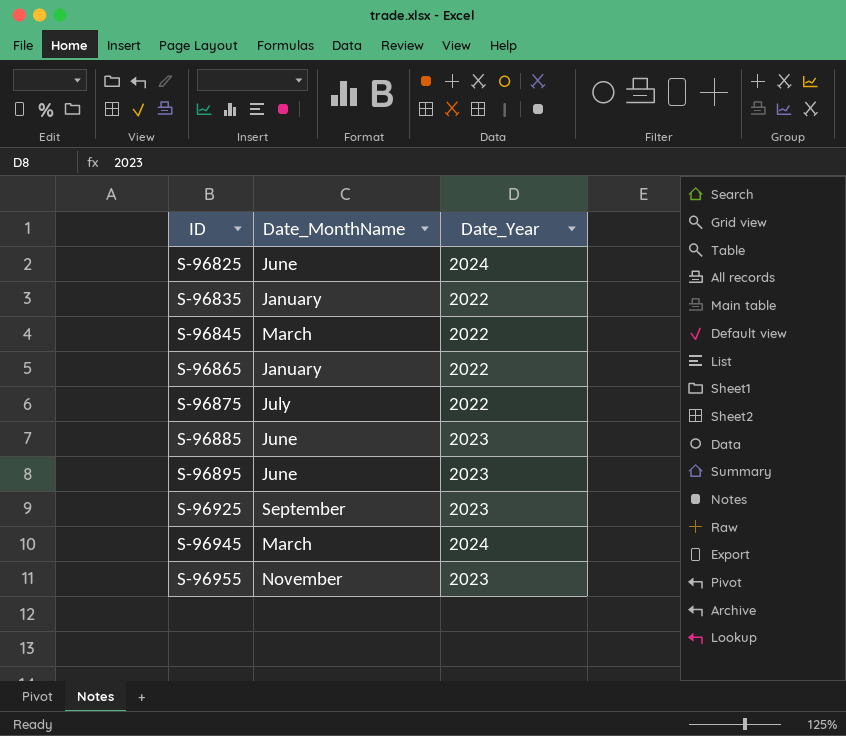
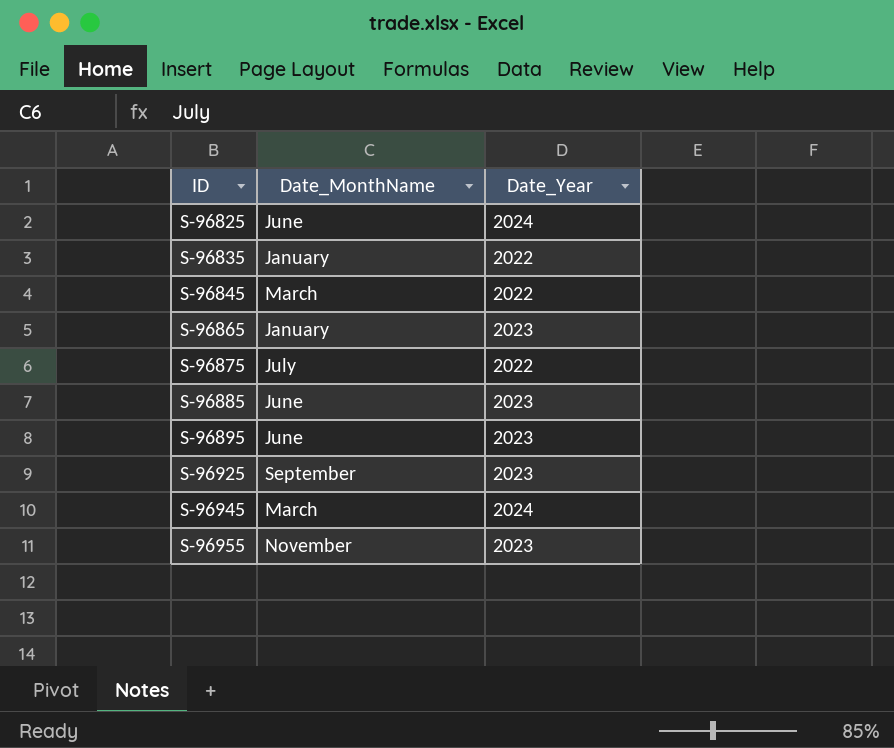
S-96865 | Date_Year: 2022 -> 2023

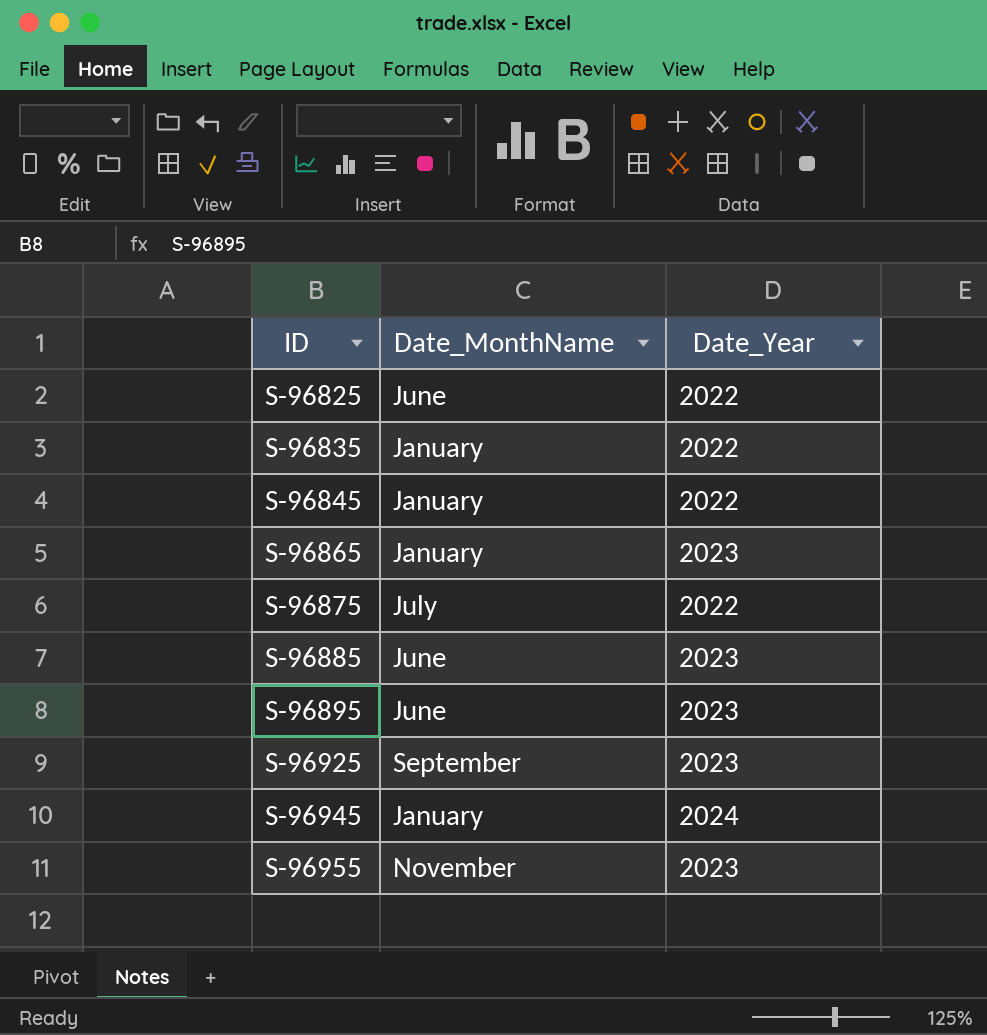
S-96825 | Date_Year: 2024 -> 2022
S-96845 | Date_MonthName: March -> January
S-96945 | Date_MonthName: March -> January

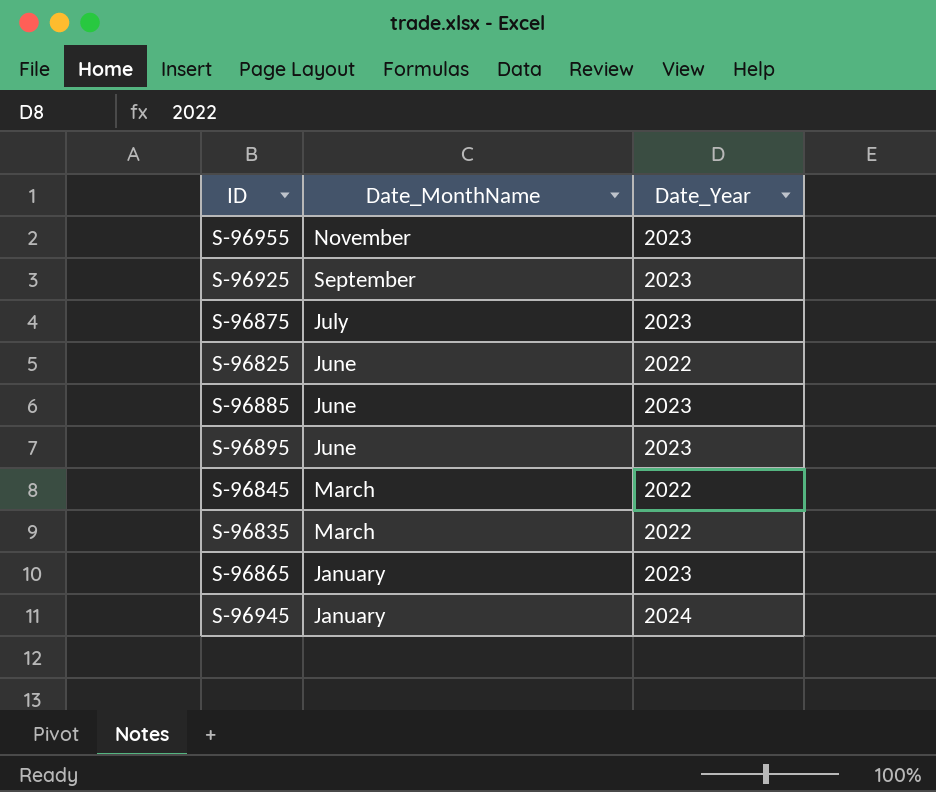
row order: ID ascending -> Date_MonthName descending
S-96875 | Date_Year: 2022 -> 2023
S-96845 | Date_MonthName: January -> March
S-96835 | Date_MonthName: January -> March

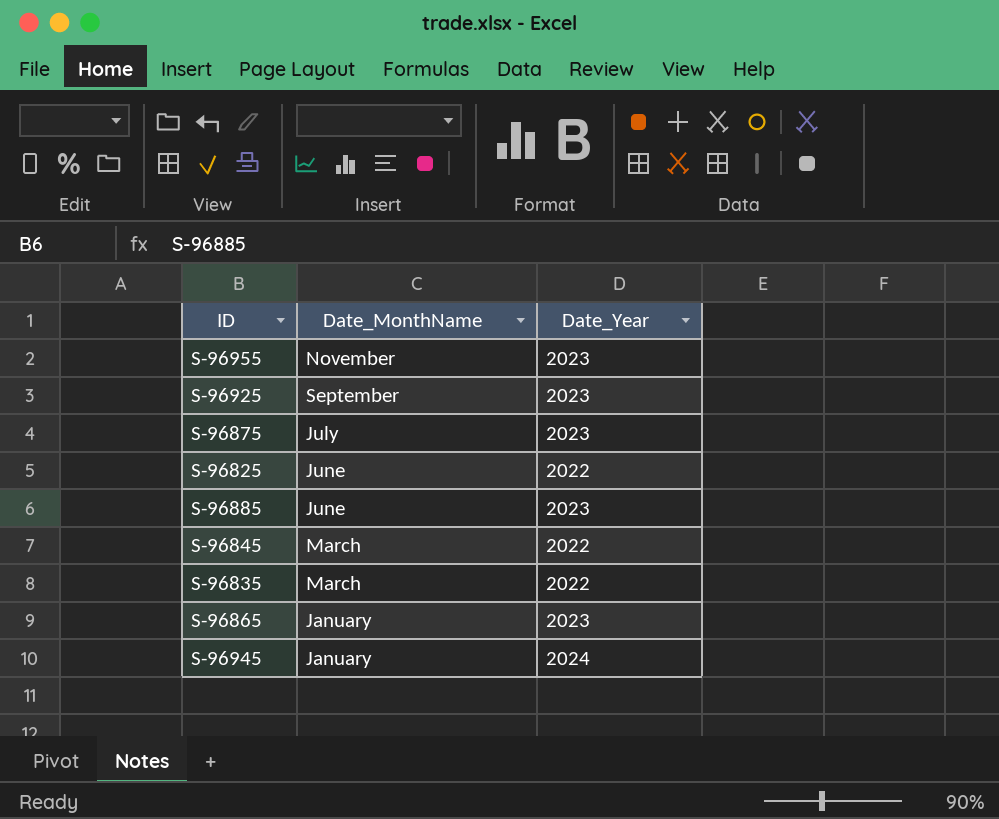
row S-96895: June | 2023 -> none

